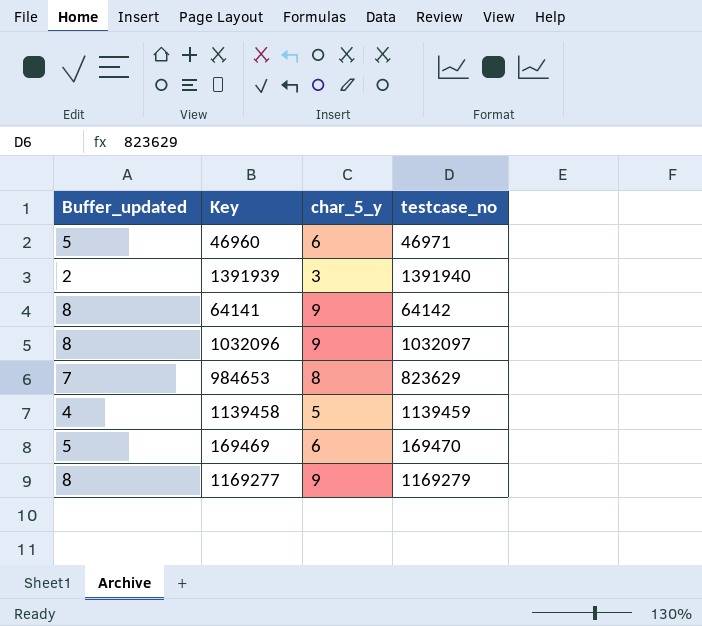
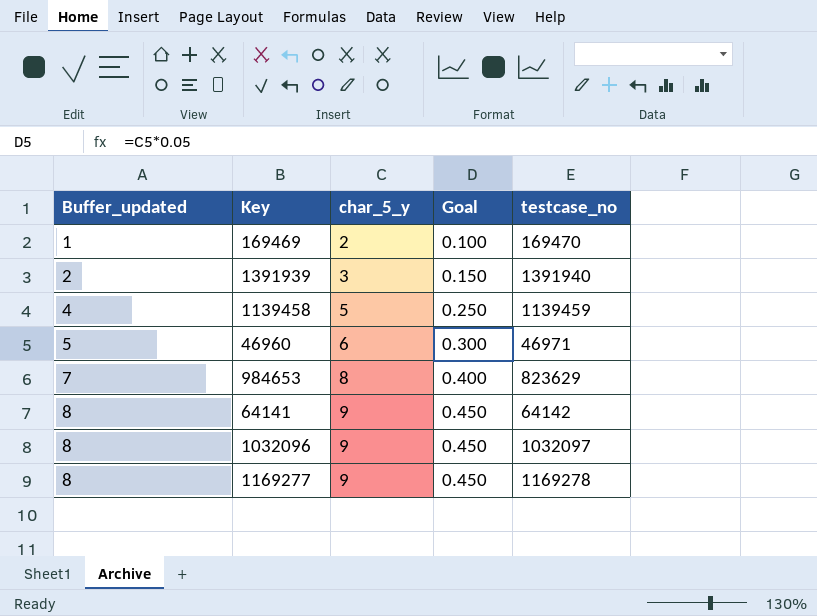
row order: none -> Buffer_updated ascending
column Goal | formula: none -> [char_5_y] * 0.05
169469 | Buffer_updated: 5 -> 1
169469 | char_5_y: 6 -> 2
1169277 | testcase_no: 1169279 -> 1169278

